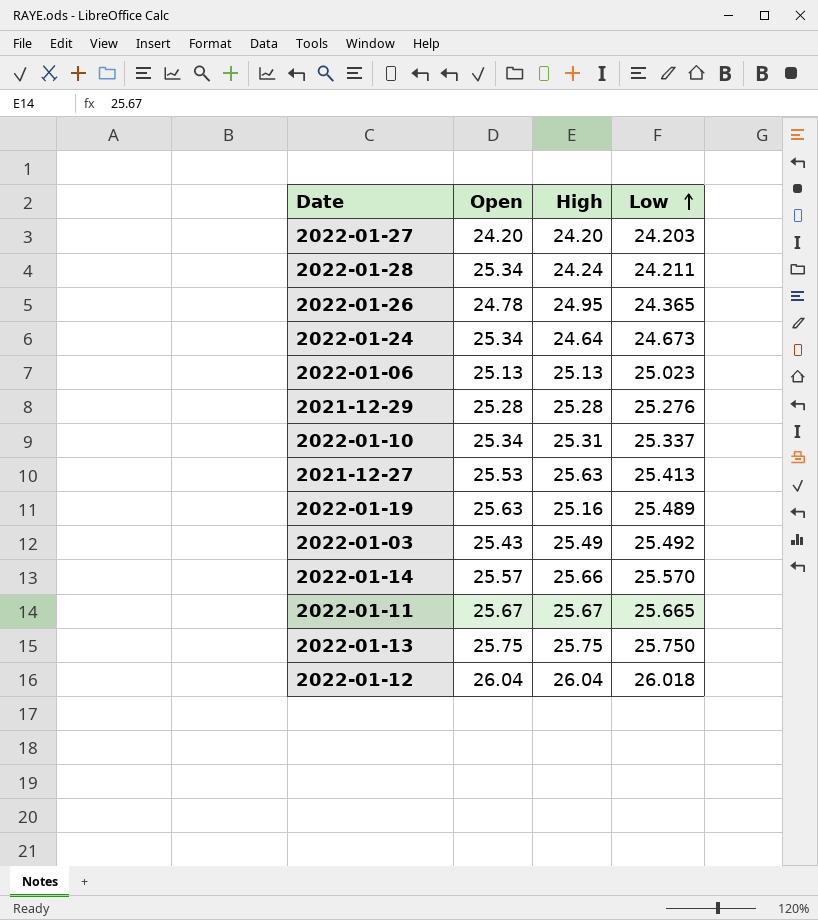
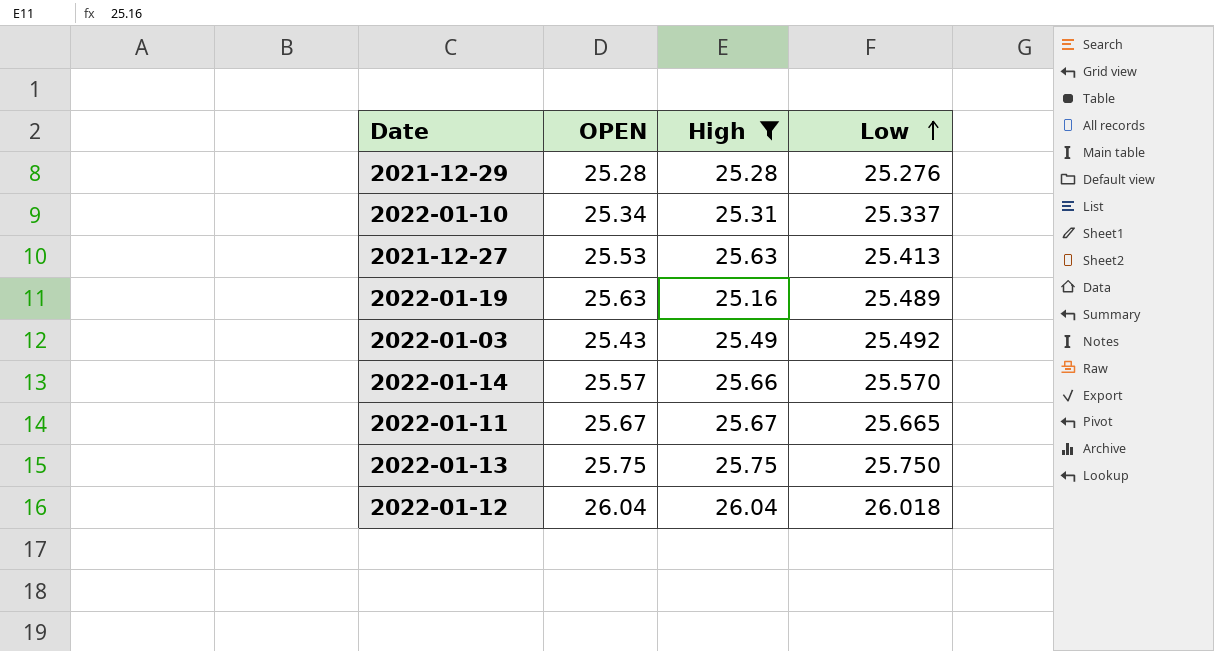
filter: none -> High >= 25.16
column name: Open -> OPEN

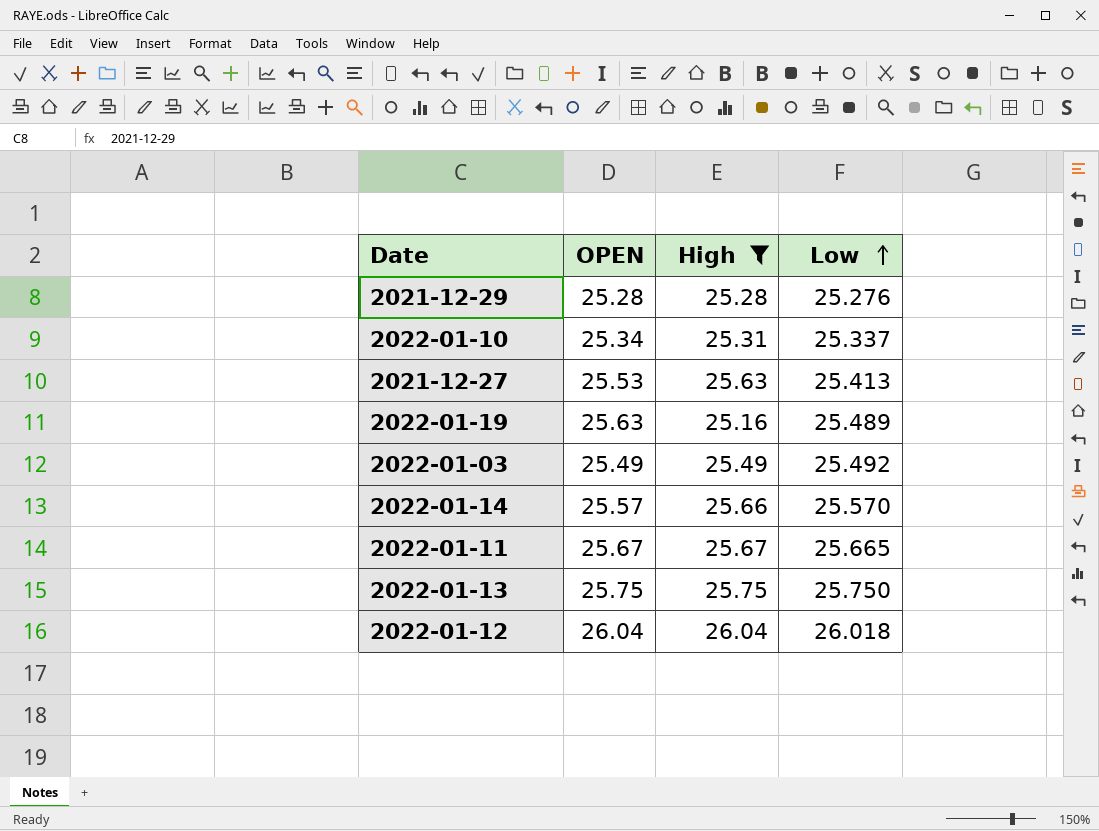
2022-01-03 | OPEN: 25.43 -> 25.49

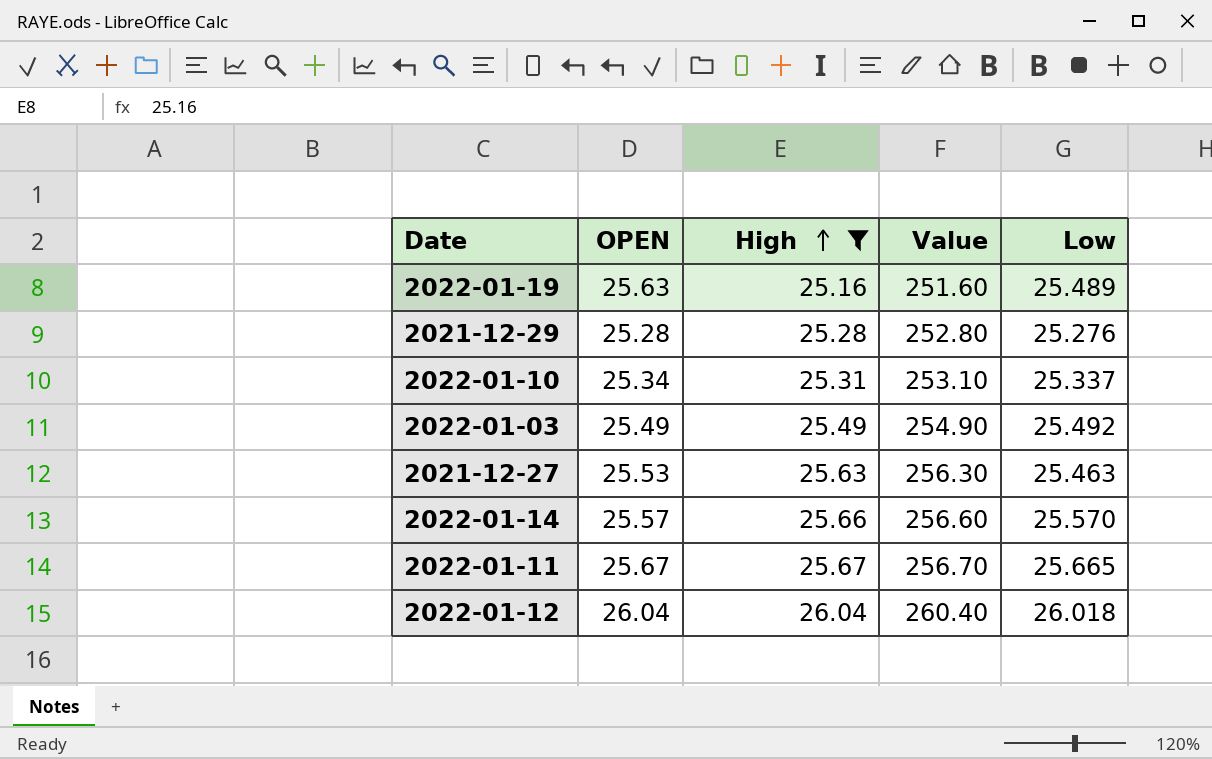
row order: Low ascending -> High ascending
column Value | formula: none -> [High] * 10
row 2022-01-13: 25.75 | 25.75 | 25.750 -> none
2021-12-27 | Low: 25.413 -> 25.463

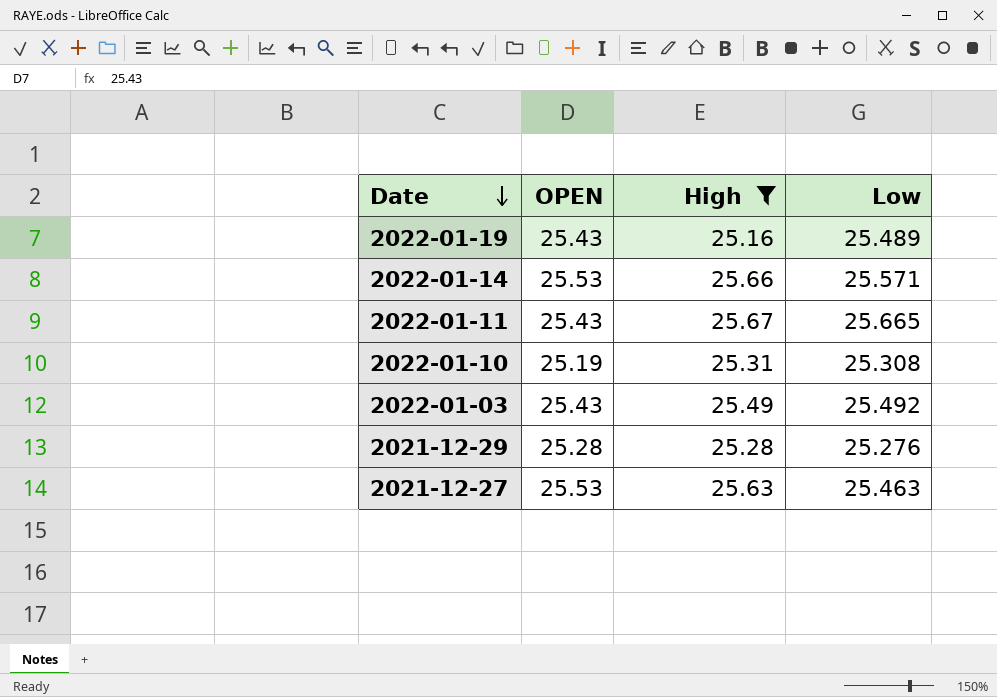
row order: High ascending -> Date descending
column Value | formula: [High] * 10 -> none
row 2022-01-12: 26.04 | 26.04 | 260.40 | 26.018 -> none
2022-01-19 | OPEN: 25.63 -> 25.43
2022-01-14 | OPEN: 25.57 -> 25.53
2022-01-14 | Low: 25.570 -> 25.571
2022-01-11 | OPEN: 25.67 -> 25.43
2022-01-10 | OPEN: 25.34 -> 25.19
2022-01-10 | Low: 25.337 -> 25.308
2022-01-03 | OPEN: 25.49 -> 25.43

